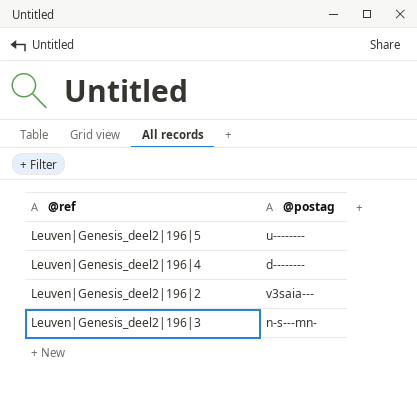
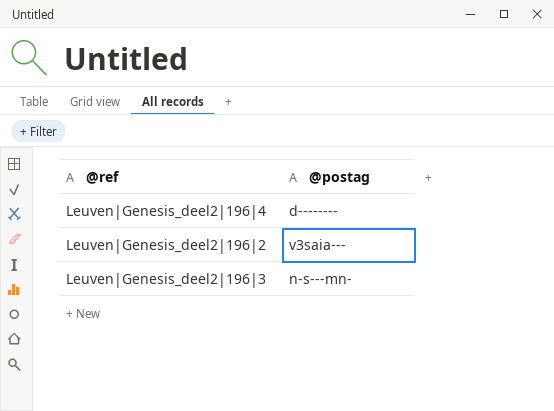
row Leuven|Genesis_deel2|196|5: u-------- -> none

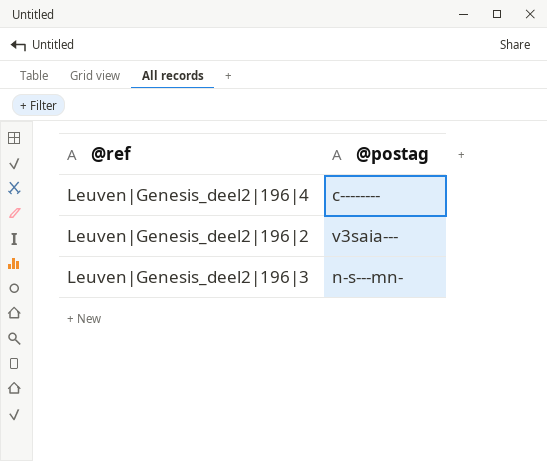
Leuven|Genesis_deel2|196|4 | @postag: d-------- -> c--------

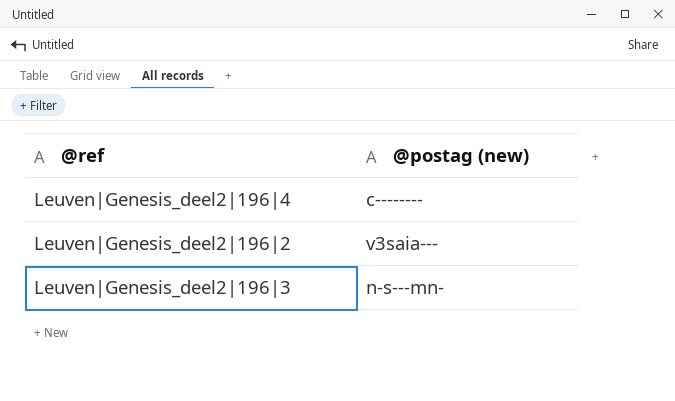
column name: @postag -> @postag (new)

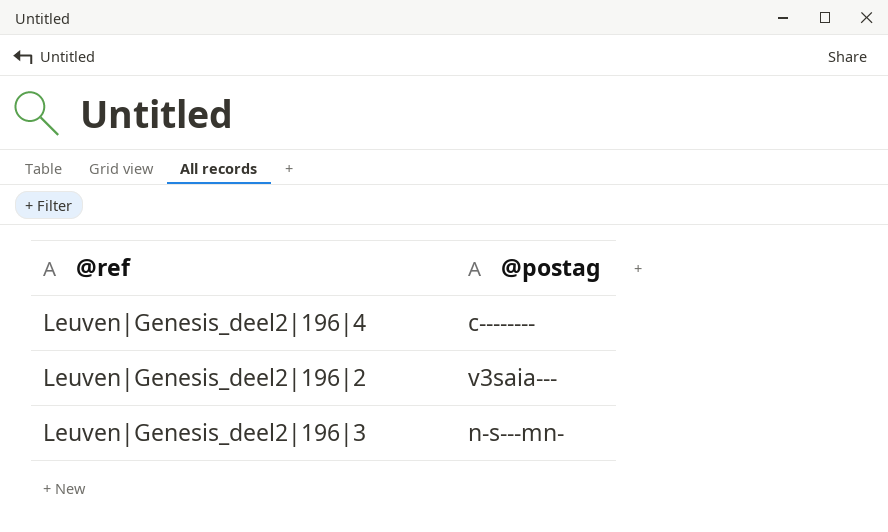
column name: @postag (new) -> @postag

